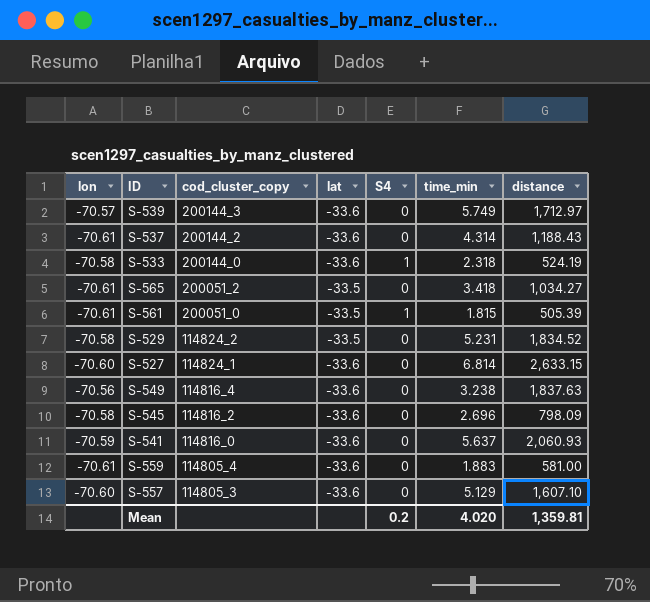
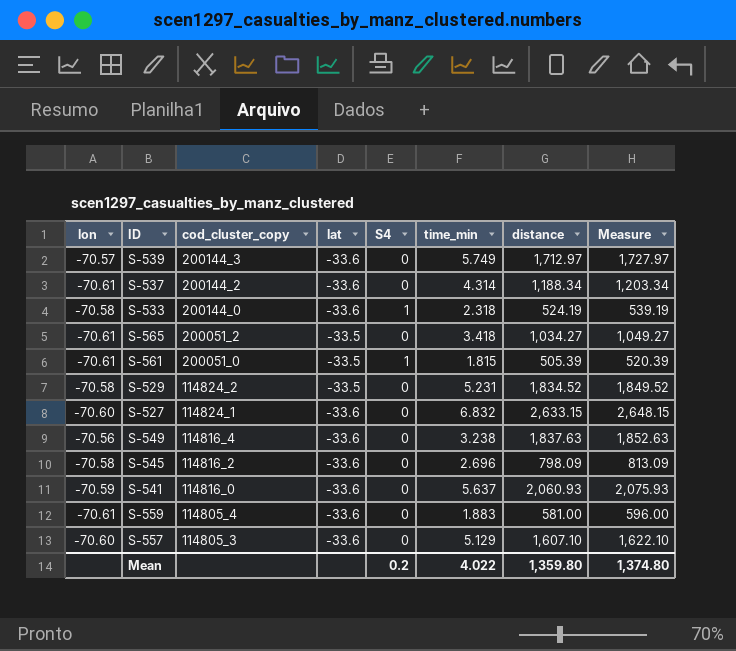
column Measure | formula: none -> [distance] + 15
S-537 | distance: 1,188.43 -> 1,188.34
S-527 | time_min: 6.814 -> 6.832
Mean | time_min: 4.020 -> 4.022
Mean | distance: 1,359.81 -> 1,359.80

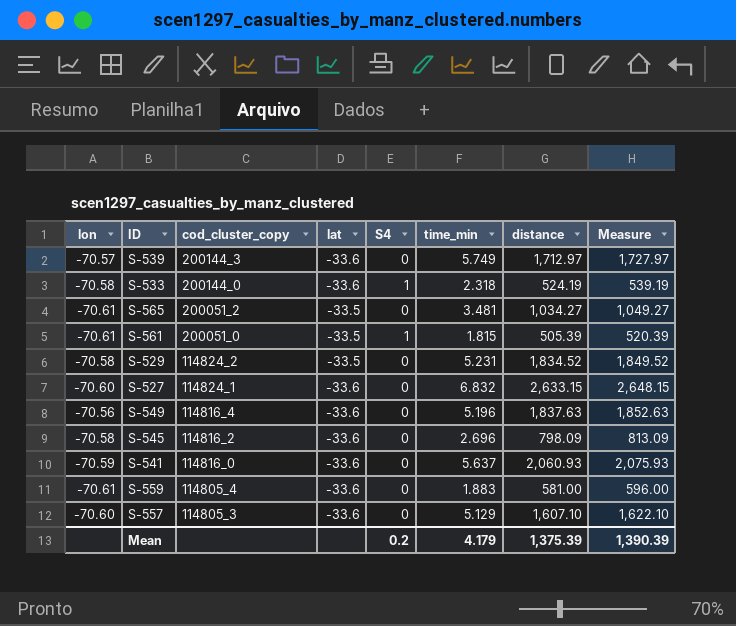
row S-537: -70.61 | 200144_2 | -33.6 | 0 | 4.314 | 1,188.34 | 1,203.34 -> none
S-565 | time_min: 3.418 -> 3.481
S-549 | time_min: 3.238 -> 5.196
Mean | time_min: 4.022 -> 4.179
Mean | distance: 1,359.80 -> 1,375.39
Mean | Measure: 1,374.80 -> 1,390.39

